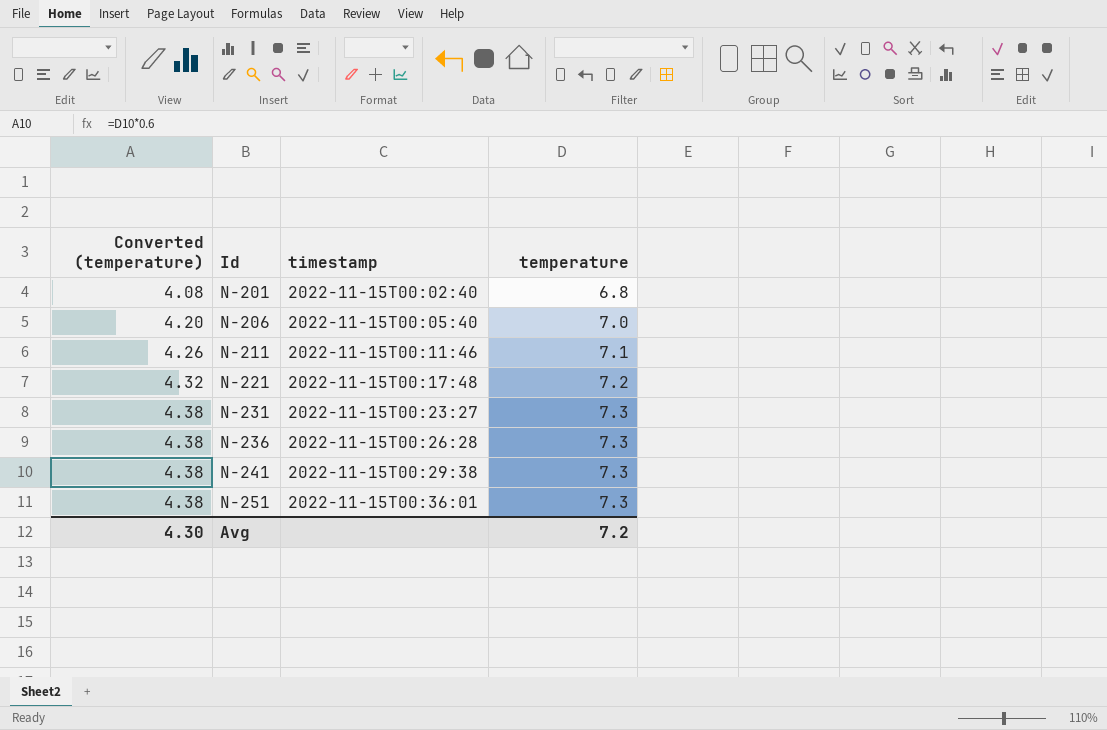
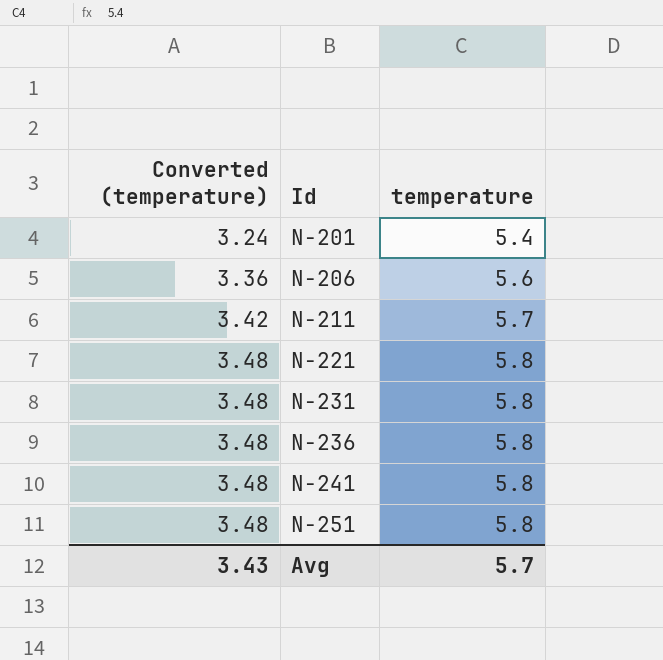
column timestamp | position: 3 -> none
N-201 | Converted (temperature): 4.08 -> 3.24
N-201 | temperature: 6.8 -> 5.4
N-206 | Converted (temperature): 4.20 -> 3.36
N-206 | temperature: 7.0 -> 5.6
N-211 | Converted (temperature): 4.26 -> 3.42
N-211 | temperature: 7.1 -> 5.7
N-221 | Converted (temperature): 4.32 -> 3.48
N-221 | temperature: 7.2 -> 5.8
N-231 | Converted (temperature): 4.38 -> 3.48
N-231 | temperature: 7.3 -> 5.8
N-236 | Converted (temperature): 4.38 -> 3.48
N-236 | temperature: 7.3 -> 5.8
N-241 | Converted (temperature): 4.38 -> 3.48
N-241 | temperature: 7.3 -> 5.8
N-251 | Converted (temperature): 4.38 -> 3.48
N-251 | temperature: 7.3 -> 5.8
Avg | Converted (temperature): 4.30 -> 3.43
Avg | temperature: 7.2 -> 5.7

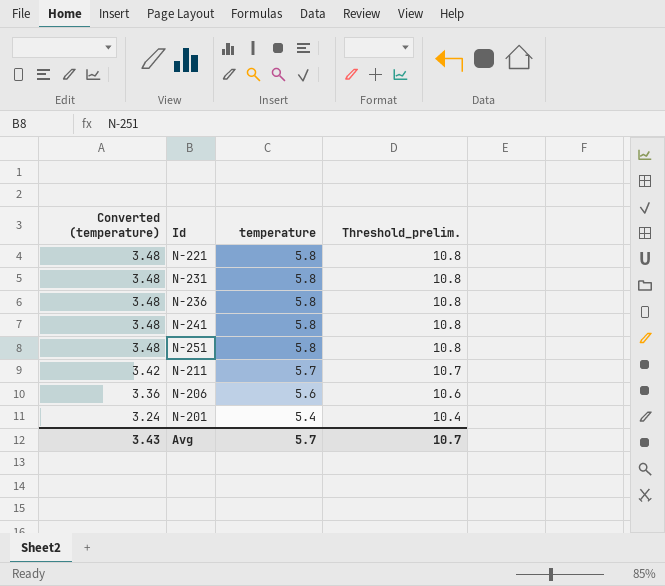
row order: Converted (temperature) ascending -> Converted (temperature) descending
column Threshold_prelim. | formula: none -> [temperature] + 5

